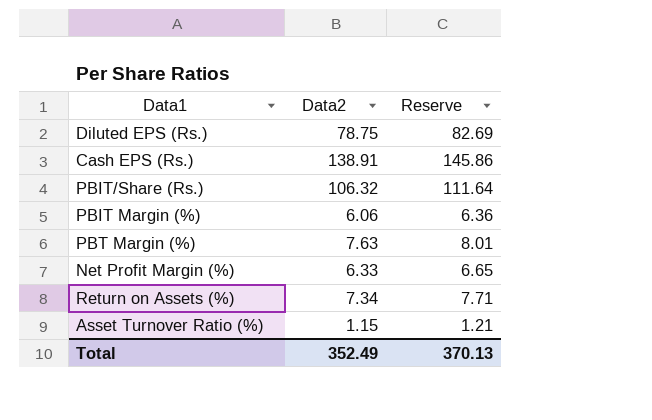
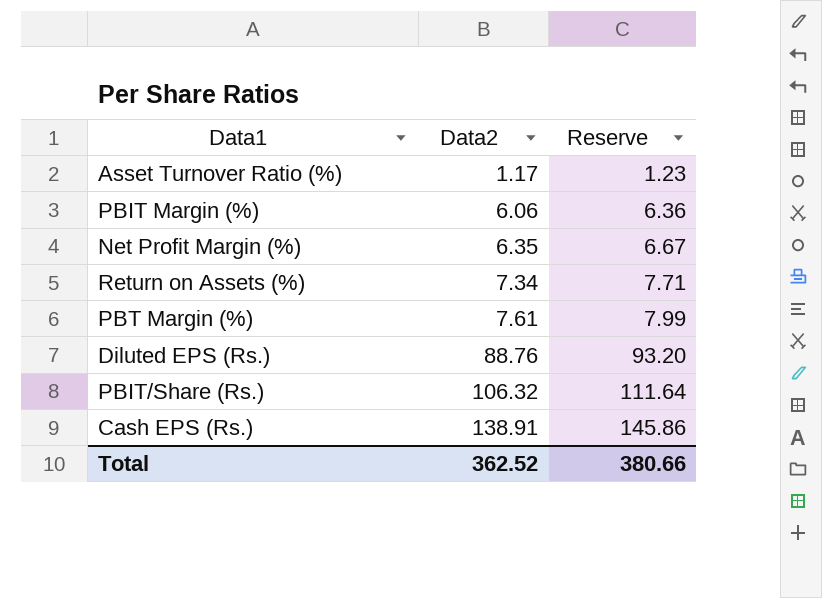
row order: none -> Data2 ascending
Asset Turnover Ratio (%) | Data2: 1.15 -> 1.17
Asset Turnover Ratio (%) | Reserve: 1.21 -> 1.23
Net Profit Margin (%) | Data2: 6.33 -> 6.35
Net Profit Margin (%) | Reserve: 6.65 -> 6.67
PBT Margin (%) | Data2: 7.63 -> 7.61
PBT Margin (%) | Reserve: 8.01 -> 7.99
Diluted EPS (Rs.) | Data2: 78.75 -> 88.76
Diluted EPS (Rs.) | Reserve: 82.69 -> 93.20
Total | Data2: 352.49 -> 362.52
Total | Reserve: 370.13 -> 380.66

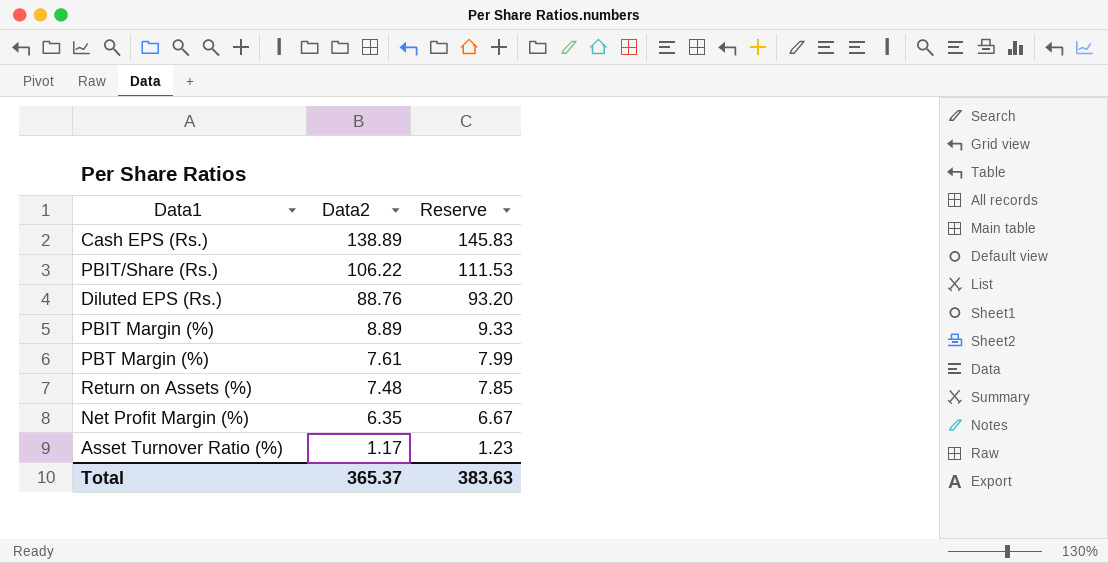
row order: Data2 ascending -> Data2 descending
Cash EPS (Rs.) | Data2: 138.91 -> 138.89
Cash EPS (Rs.) | Reserve: 145.86 -> 145.83
PBIT/Share (Rs.) | Data2: 106.32 -> 106.22
PBIT/Share (Rs.) | Reserve: 111.64 -> 111.53
PBIT Margin (%) | Data2: 6.06 -> 8.89
PBIT Margin (%) | Reserve: 6.36 -> 9.33
Return on Assets (%) | Data2: 7.34 -> 7.48
Return on Assets (%) | Reserve: 7.71 -> 7.85
Total | Data2: 362.52 -> 365.37
Total | Reserve: 380.66 -> 383.63

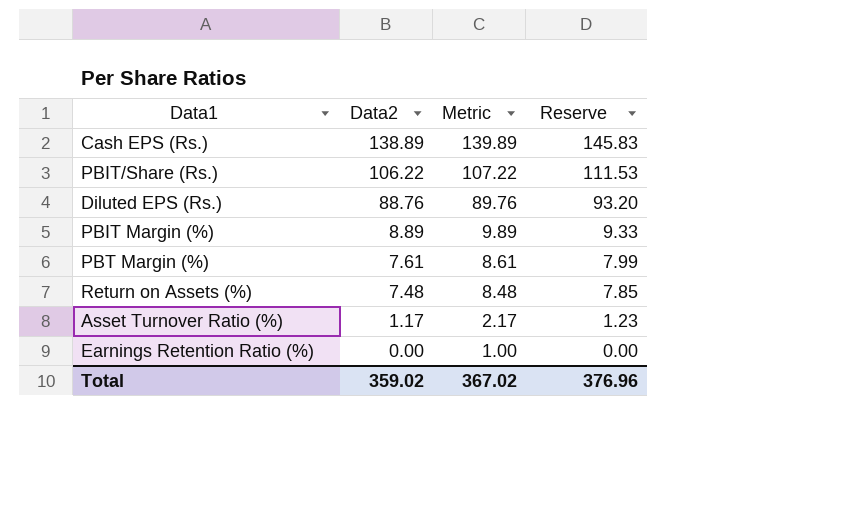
column Metric | formula: none -> [Data2] + 1
row Net Profit Margin (%): 6.35 | 6.67 -> none
row Earnings Retention Ratio (%): none -> 0.00 | 1.00 | 0.00
Total | Data2: 365.37 -> 359.02
Total | Reserve: 383.63 -> 376.96

